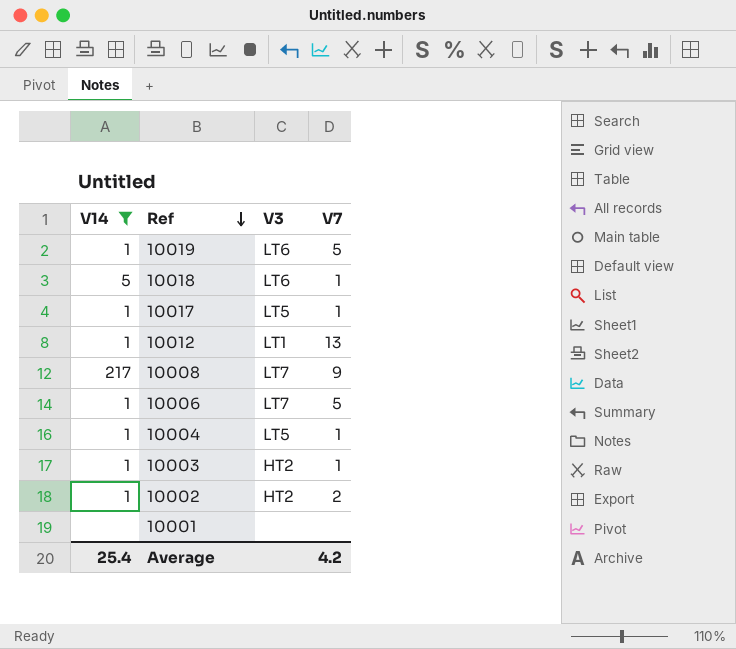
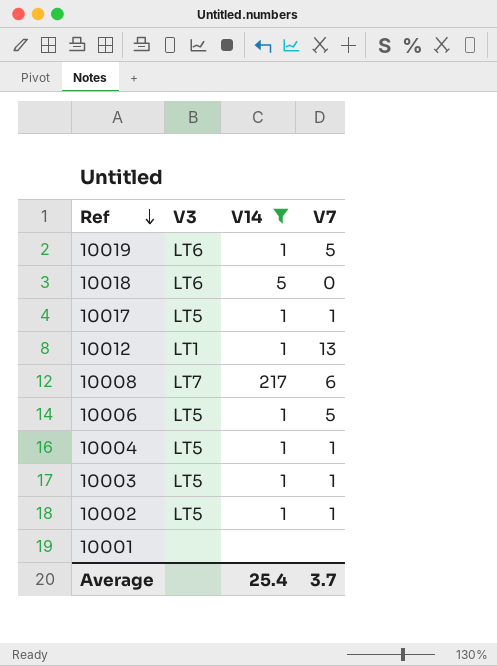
column V14 | position: 1 -> 3
10018 | V7: 1 -> 0
10008 | V7: 9 -> 6
10006 | V3: LT7 -> LT5
10003 | V3: HT2 -> LT5
10002 | V3: HT2 -> LT5
10002 | V7: 2 -> 1
Average | V7: 4.2 -> 3.7

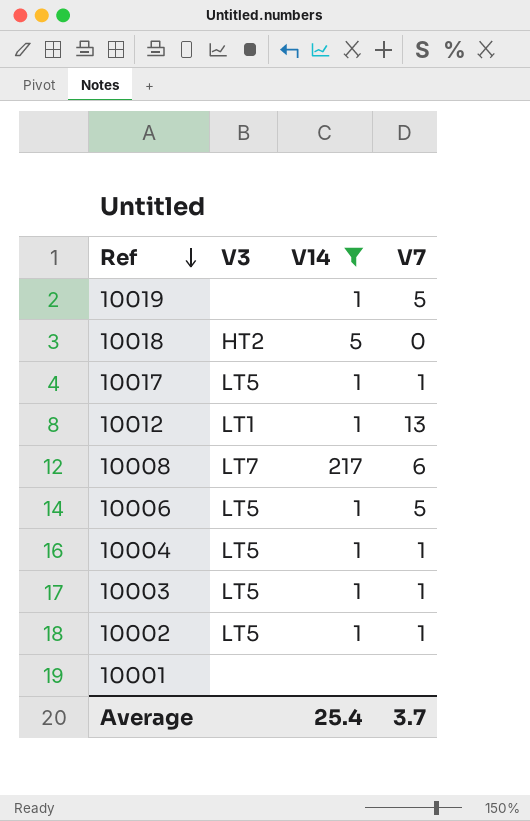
10019 | V3: LT6 -> none
10018 | V3: LT6 -> HT2

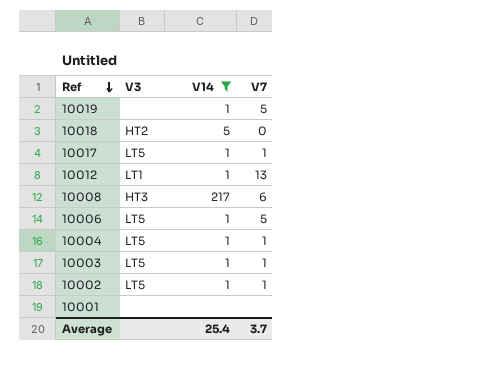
10008 | V3: LT7 -> HT3

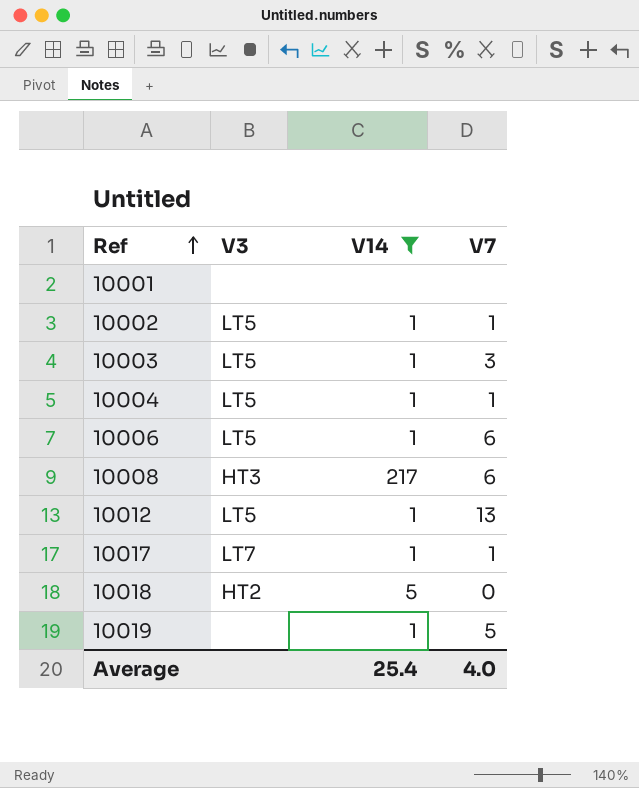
row order: Ref descending -> Ref ascending
10003 | V7: 1 -> 3
10006 | V7: 5 -> 6
10012 | V3: LT1 -> LT5
10017 | V3: LT5 -> LT7
Average | V7: 3.7 -> 4.0

